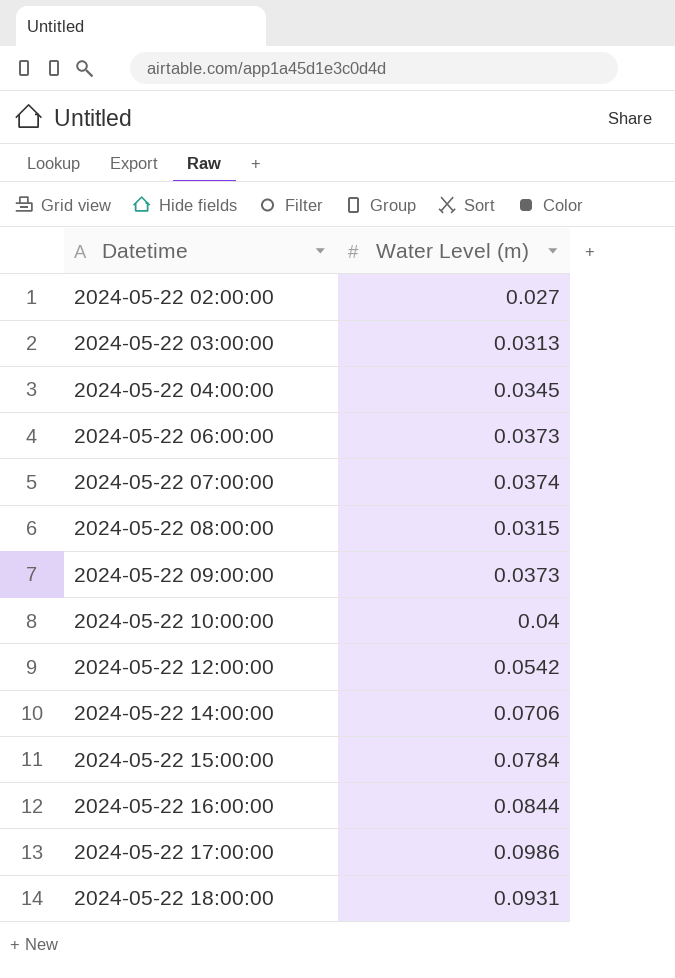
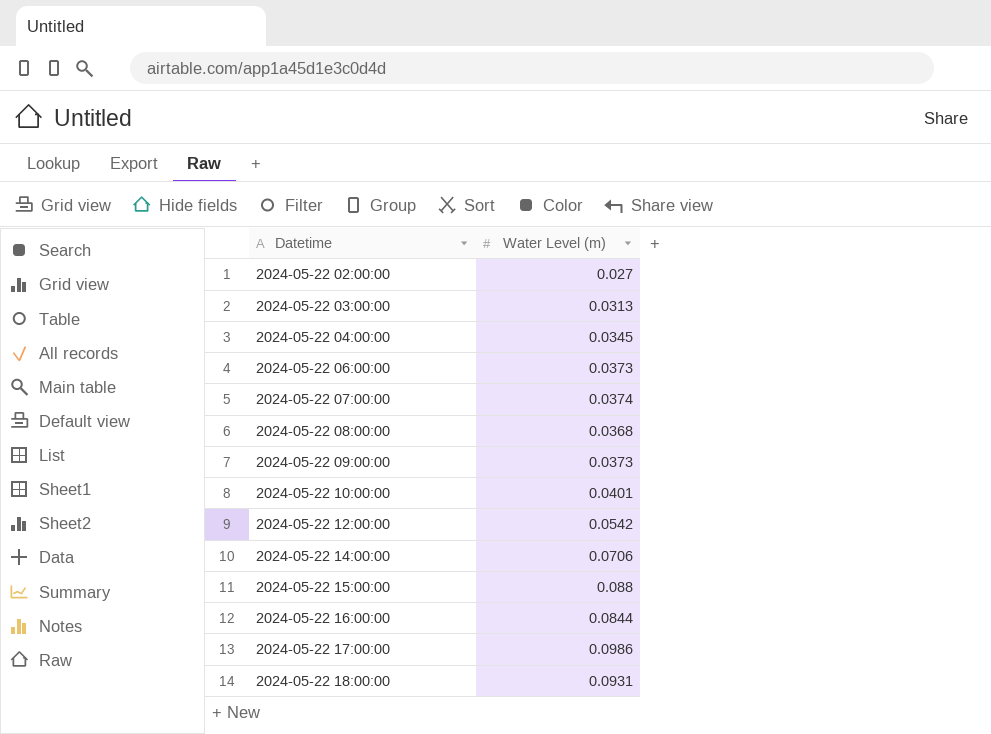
2024-05-22 08:00:00 | Water Level (m): 0.0315 -> 0.0368
2024-05-22 10:00:00 | Water Level (m): 0.04 -> 0.0401
2024-05-22 15:00:00 | Water Level (m): 0.0784 -> 0.088

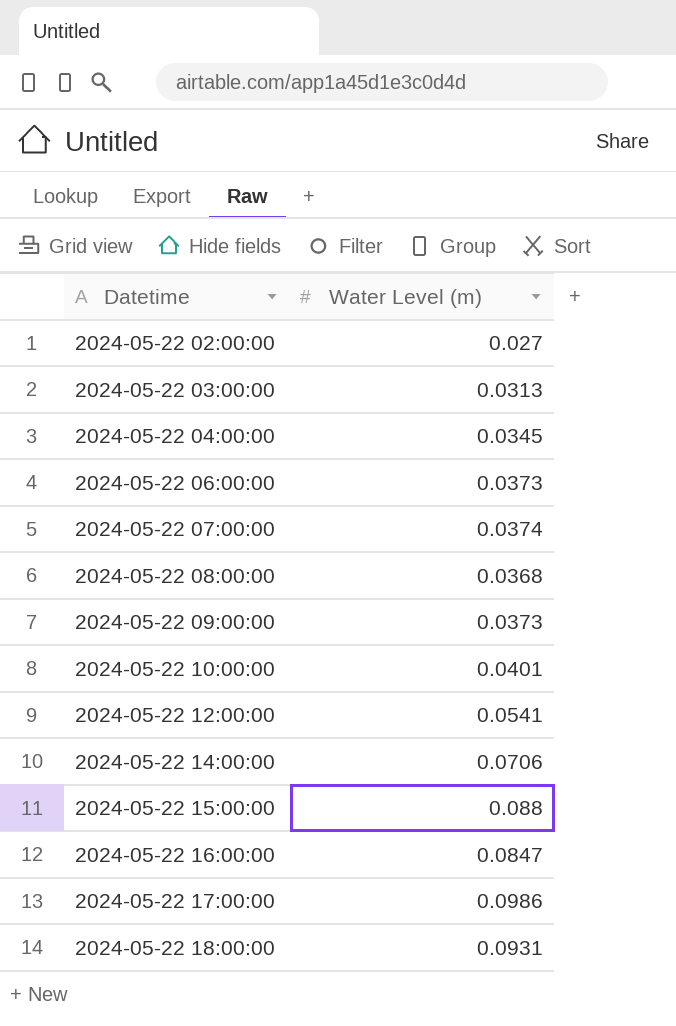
2024-05-22 12:00:00 | Water Level (m): 0.0542 -> 0.0541
2024-05-22 16:00:00 | Water Level (m): 0.0844 -> 0.0847

